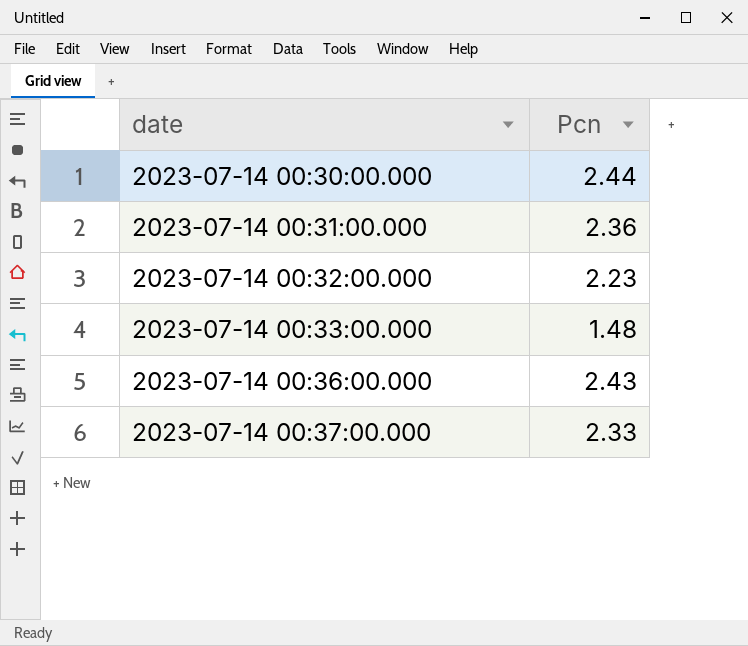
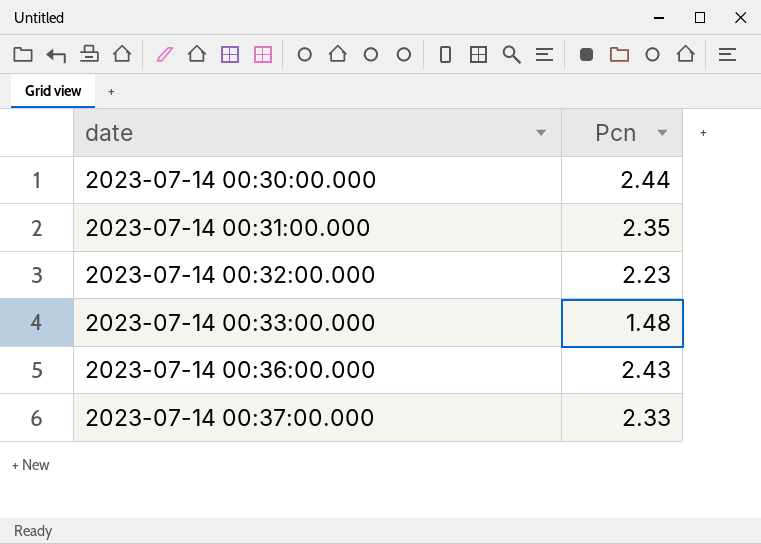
2023-07-14 00:31:00.000 | Pcn: 2.36 -> 2.35

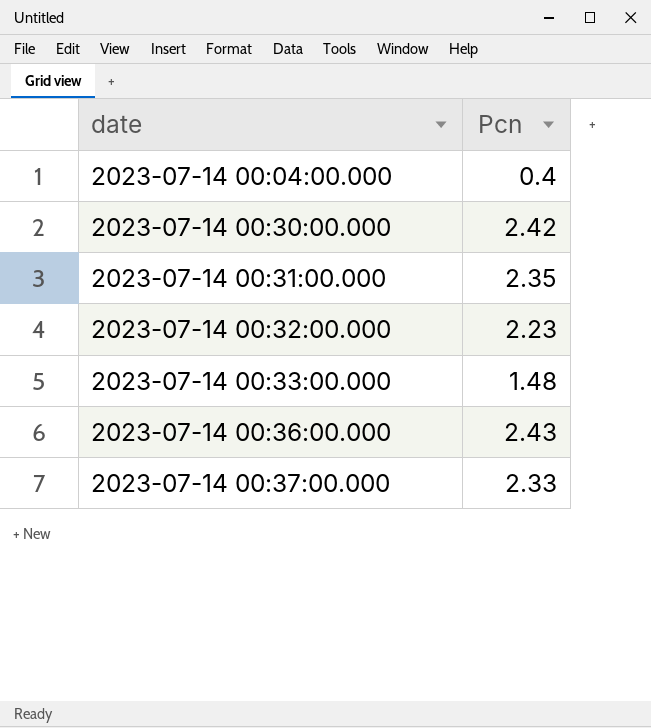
row 2023-07-14 00:04:00.000: none -> 0.4
2023-07-14 00:30:00.000 | Pcn: 2.44 -> 2.42

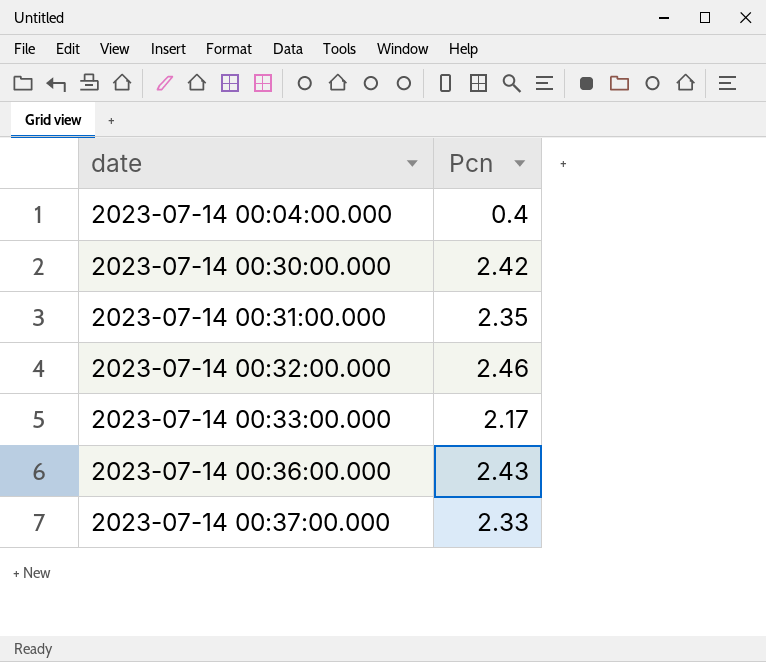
2023-07-14 00:32:00.000 | Pcn: 2.23 -> 2.46
2023-07-14 00:33:00.000 | Pcn: 1.48 -> 2.17

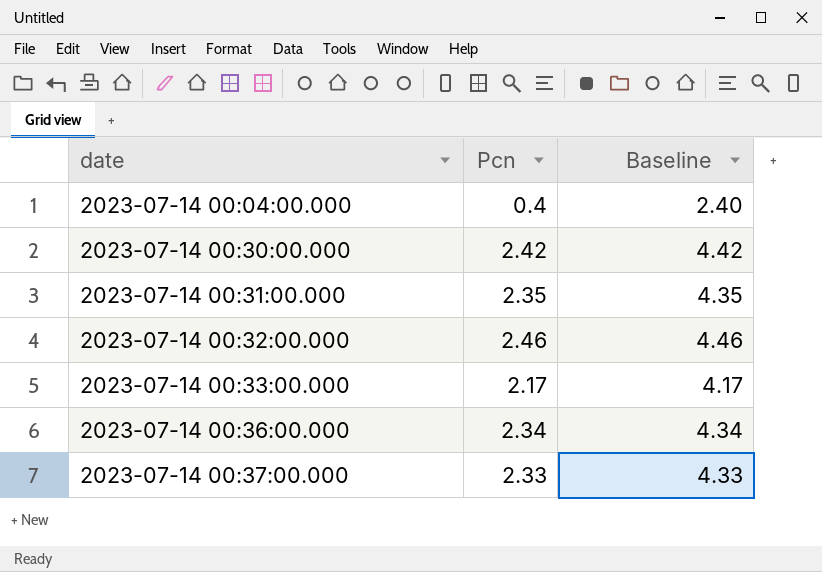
column Baseline | formula: none -> [Pcn] + 2
2023-07-14 00:36:00.000 | Pcn: 2.43 -> 2.34

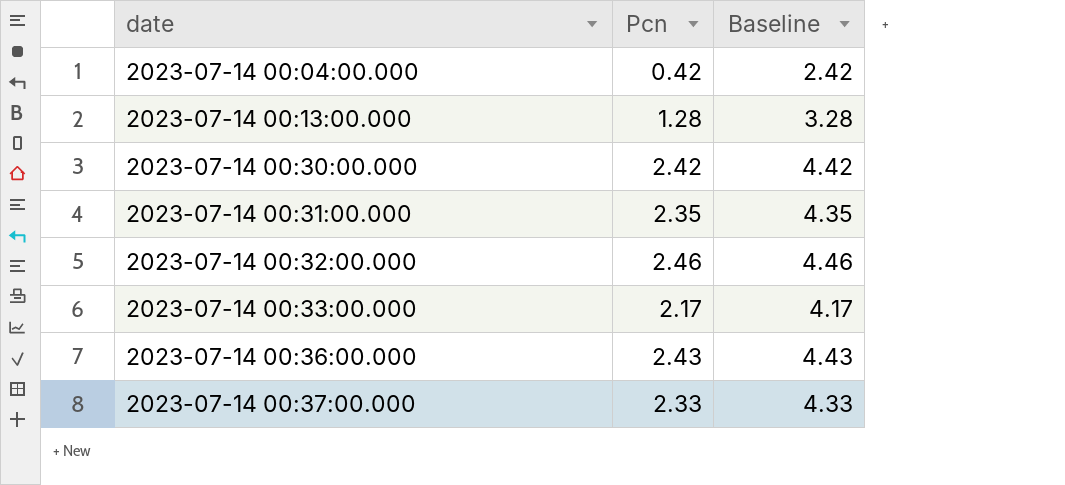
2023-07-14 00:04:00.000 | Pcn: 0.4 -> 0.42
2023-07-14 00:04:00.000 | Baseline: 2.40 -> 2.42
row 2023-07-14 00:13:00.000: none -> 1.28 | 3.28
2023-07-14 00:36:00.000 | Pcn: 2.34 -> 2.43
2023-07-14 00:36:00.000 | Baseline: 4.34 -> 4.43

